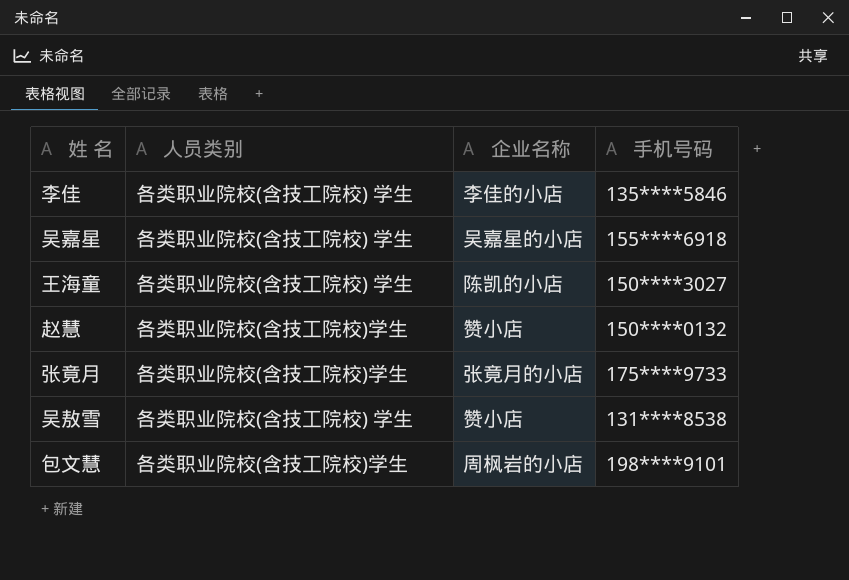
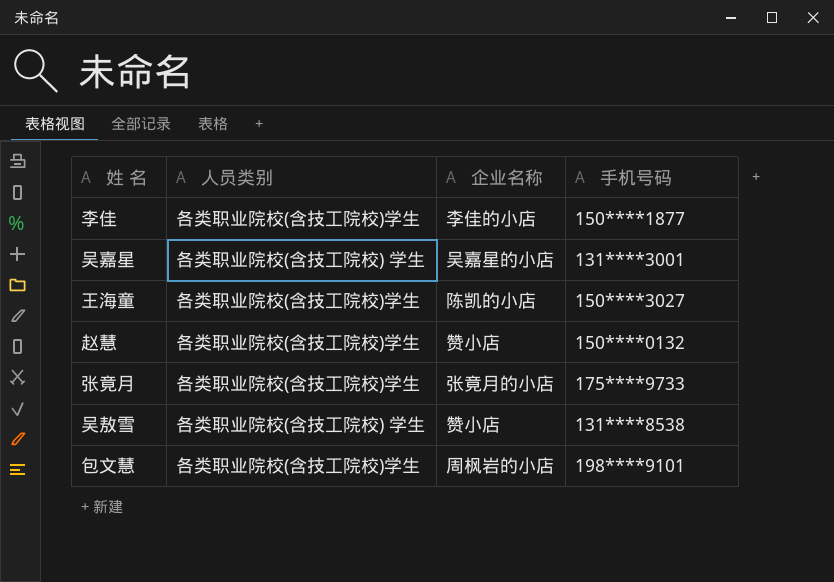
李佳 | 人员类别: 各类职业院校(含技工院校) 学生 -> 各类职业院校(含技工院校)学生
李佳 | 手机号码: 135****5846 -> 150****1877
吴嘉星 | 手机号码: 155****6918 -> 131****3001
王海童 | 人员类别: 各类职业院校(含技工院校) 学生 -> 各类职业院校(含技工院校)学生

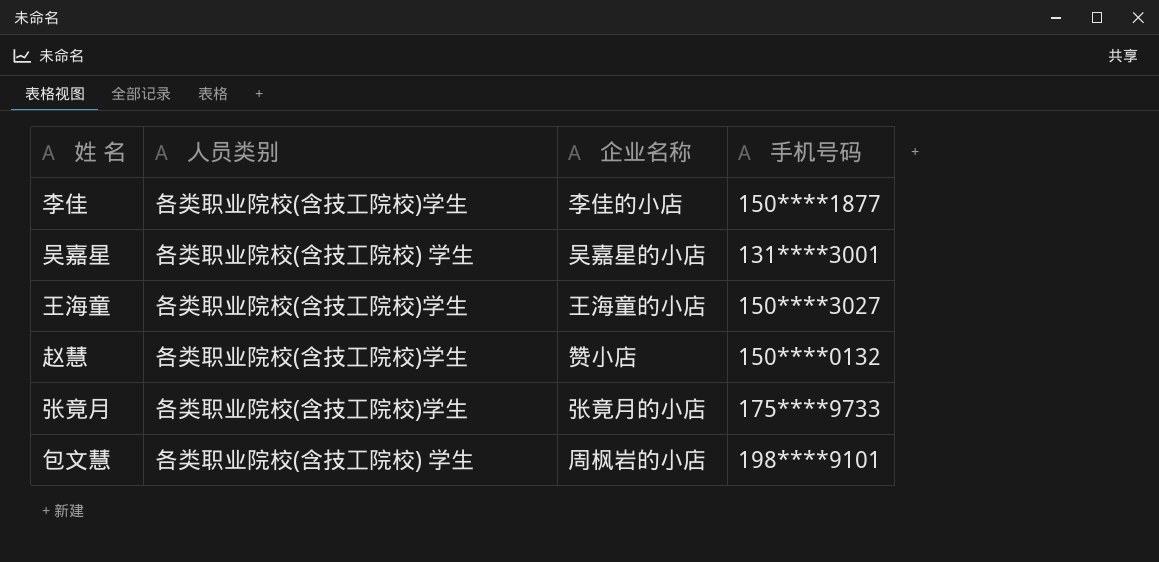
row 吴敖雪: 各类职业院校(含技工院校) 学生 | 赞小店 | 131****8538 -> none
王海童 | 企业名称: 陈凯的小店 -> 王海童的小店
包文慧 | 人员类别: 各类职业院校(含技工院校)学生 -> 各类职业院校(含技工院校) 学生

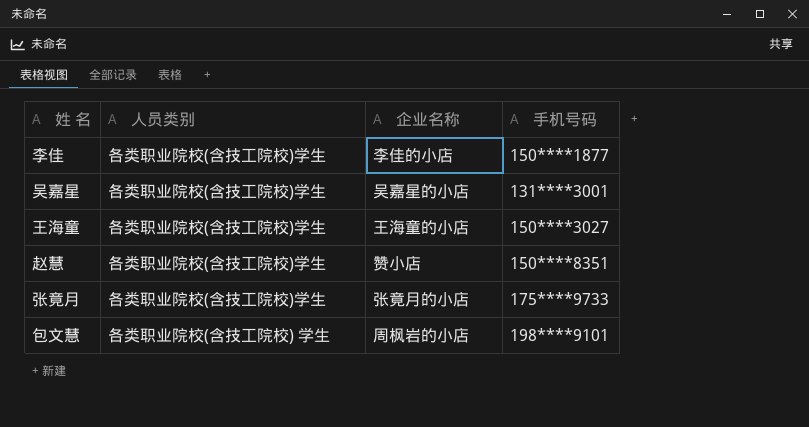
吴嘉星 | 人员类别: 各类职业院校(含技工院校) 学生 -> 各类职业院校(含技工院校)学生
赵慧 | 手机号码: 150****0132 -> 150****8351

